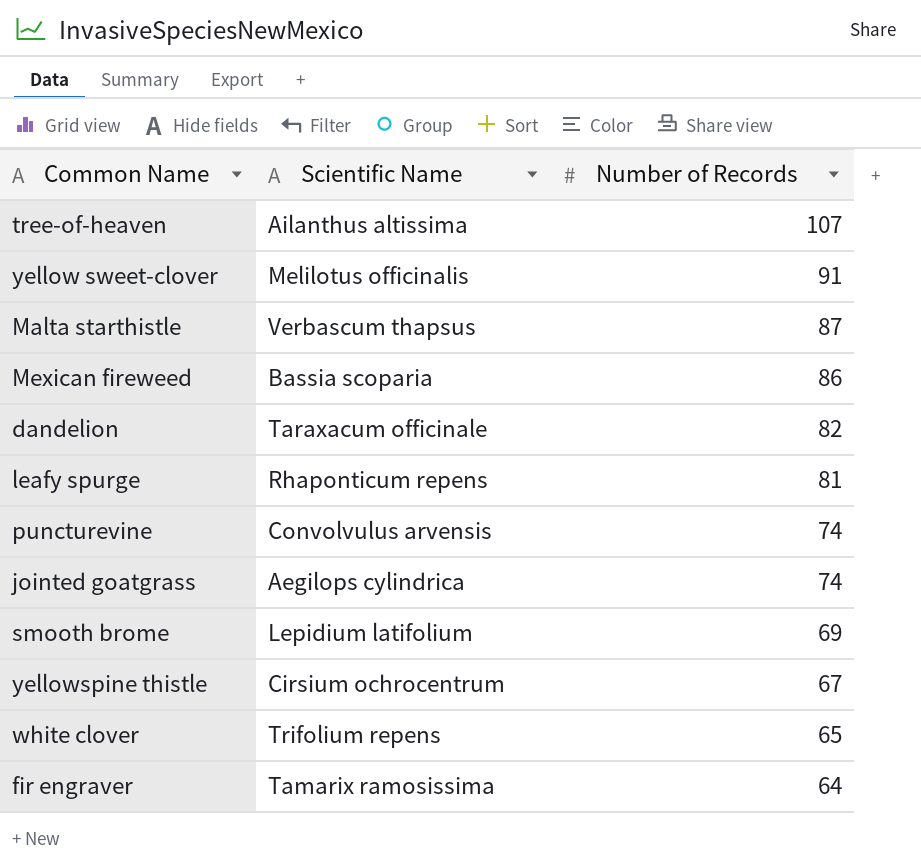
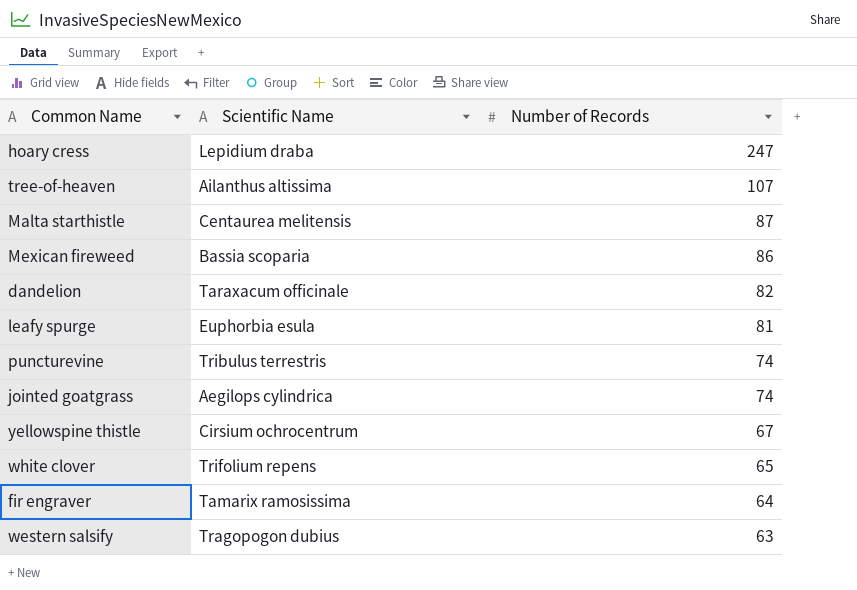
row yellow sweet-clover: Melilotus officinalis | 91 -> none
row smooth brome: Lepidium latifolium | 69 -> none
row hoary cress: none -> Lepidium draba | 247
Malta starthistle | Scientific Name: Verbascum thapsus -> Centaurea melitensis
leafy spurge | Scientific Name: Rhaponticum repens -> Euphorbia esula
puncturevine | Scientific Name: Convolvulus arvensis -> Tribulus terrestris
row western salsify: none -> Tragopogon dubius | 63

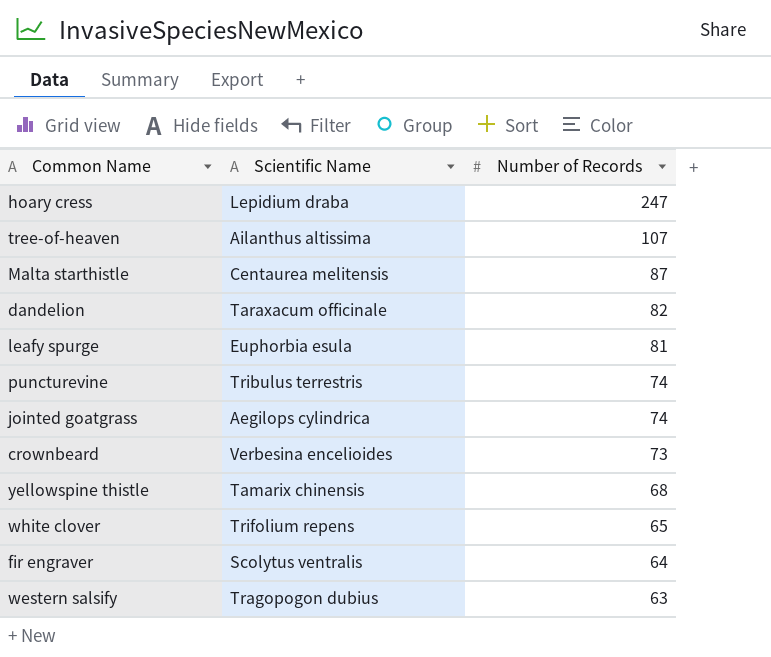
row Mexican fireweed: Bassia scoparia | 86 -> none
row crownbeard: none -> Verbesina encelioides | 73
yellowspine thistle | Scientific Name: Cirsium ochrocentrum -> Tamarix chinensis
yellowspine thistle | Number of Records: 67 -> 68
fir engraver | Scientific Name: Tamarix ramosissima -> Scolytus ventralis

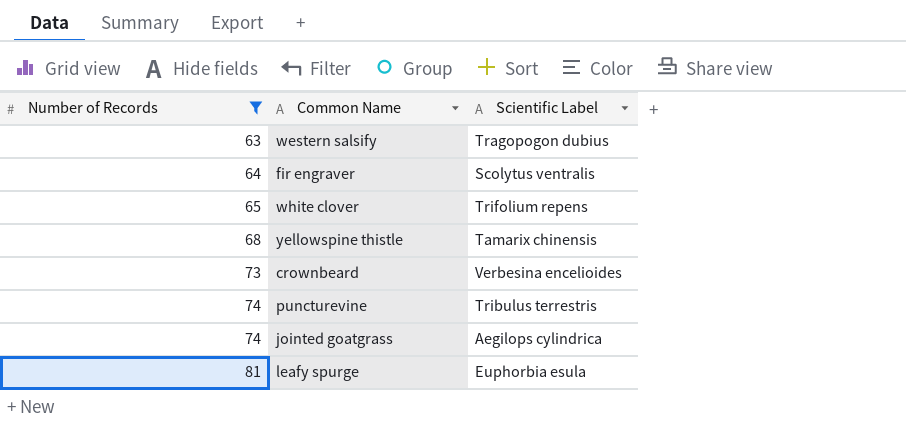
filter: none -> Number of Records <= 81
row order: Number of Records descending -> Number of Records ascending
column Number of Records | position: 3 -> 1
column name: Scientific Name -> Scientific Label

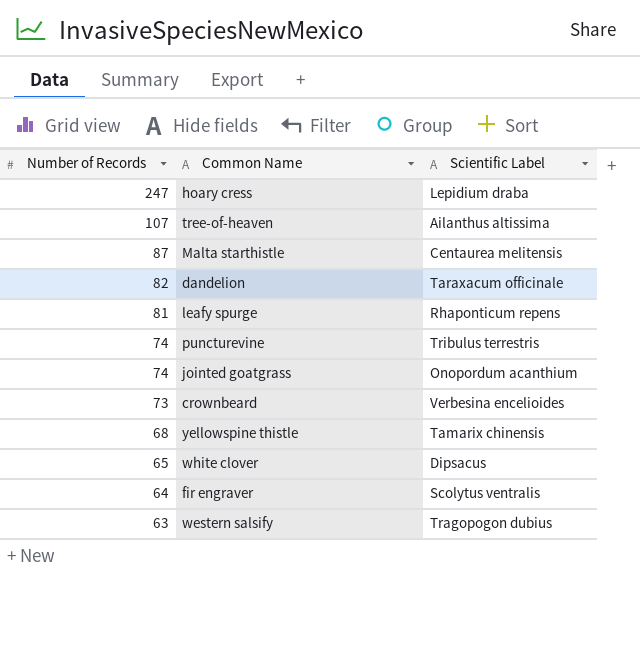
filter: Number of Records <= 81 -> none
row order: Number of Records ascending -> Number of Records descending
leafy spurge | Scientific Label: Euphorbia esula -> Rhaponticum repens
jointed goatgrass | Scientific Label: Aegilops cylindrica -> Onopordum acanthium
white clover | Scientific Label: Trifolium repens -> Dipsacus

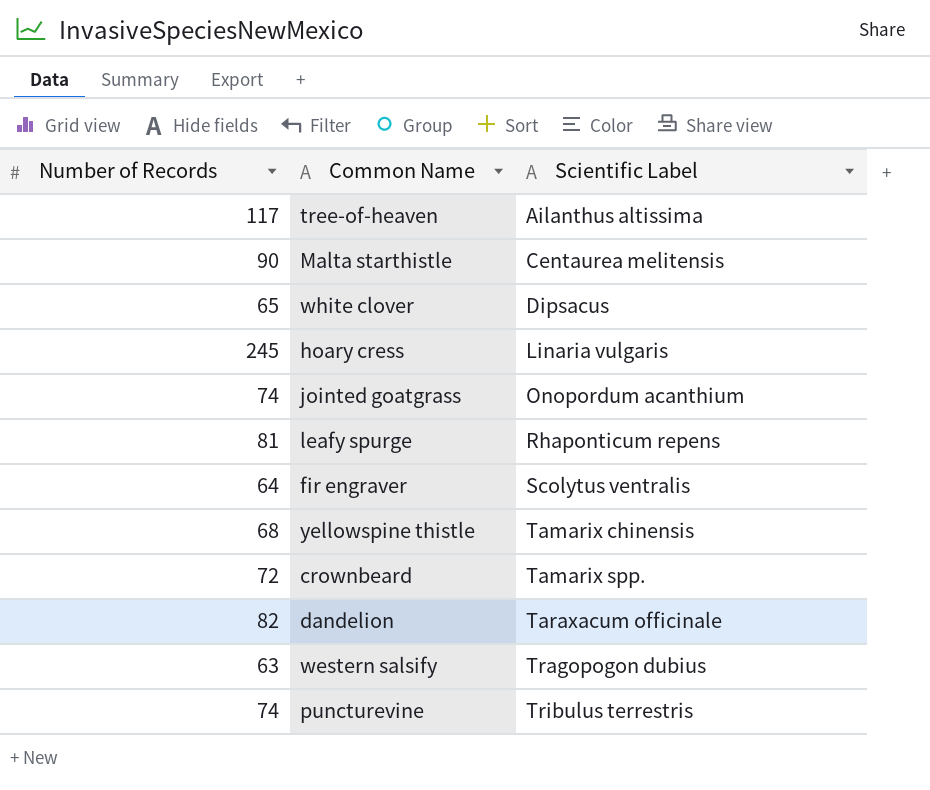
row order: Number of Records descending -> Scientific Label ascending
tree-of-heaven | Number of Records: 107 -> 117
Malta starthistle | Number of Records: 87 -> 90
hoary cress | Number of Records: 247 -> 245
hoary cress | Scientific Label: Lepidium draba -> Linaria vulgaris
crownbeard | Number of Records: 73 -> 72
crownbeard | Scientific Label: Verbesina encelioides -> Tamarix spp.

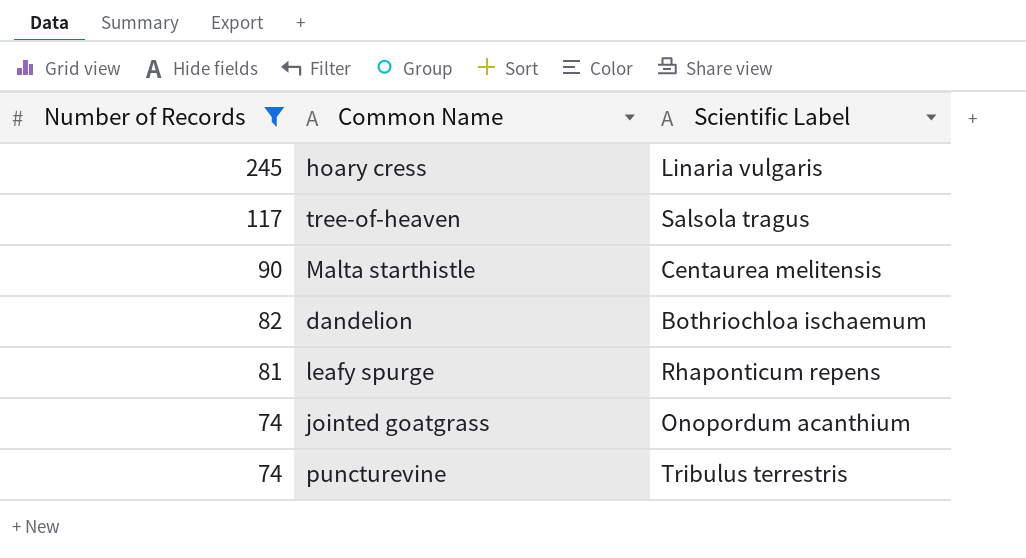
filter: none -> Number of Records >= 74
row order: Scientific Label ascending -> Number of Records descending
tree-of-heaven | Scientific Label: Ailanthus altissima -> Salsola tragus
dandelion | Scientific Label: Taraxacum officinale -> Bothriochloa ischaemum

